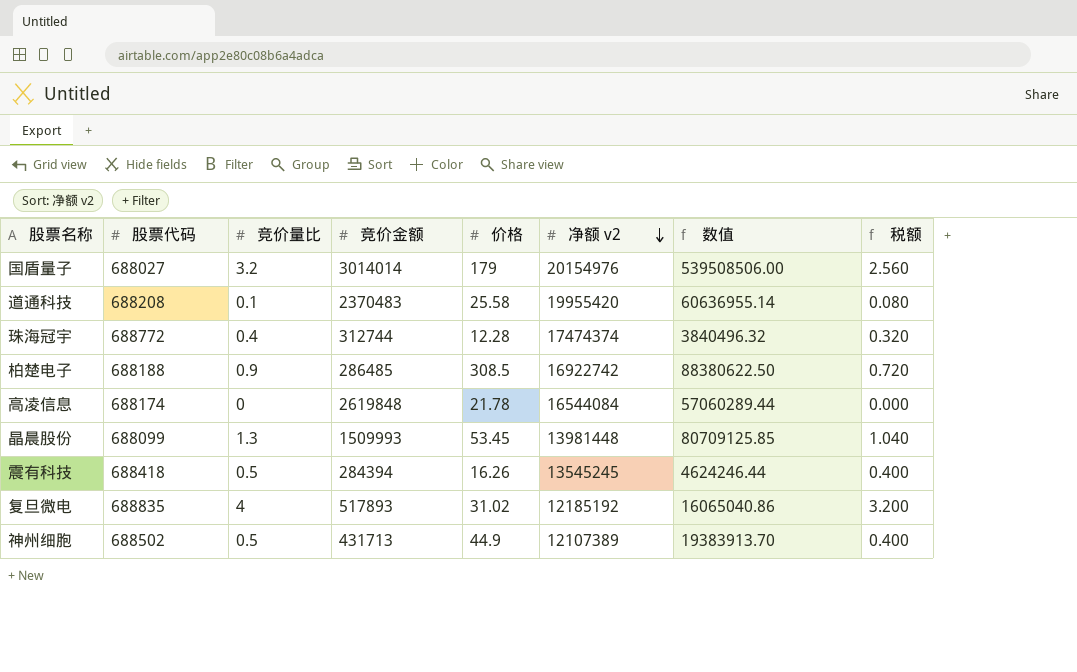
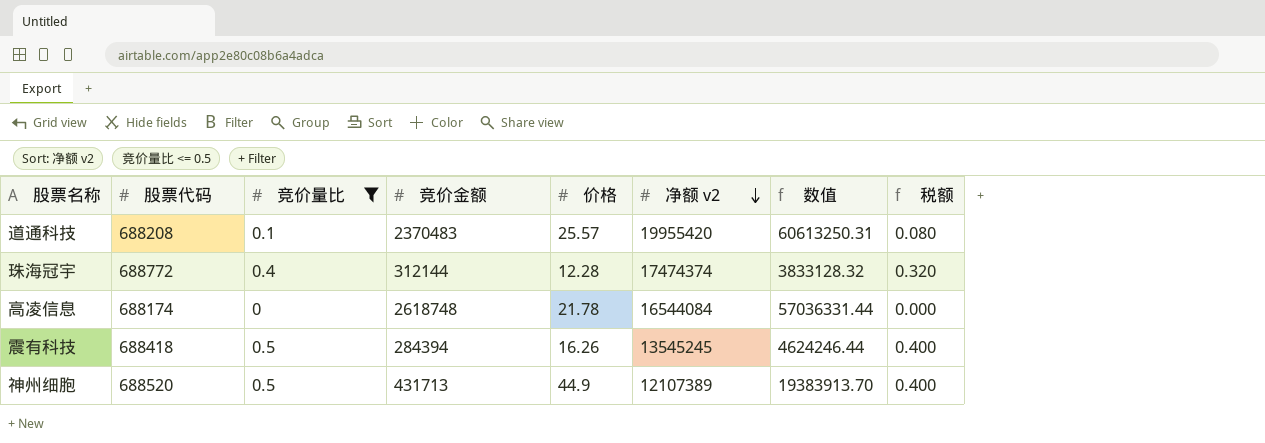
filter: none -> 竞价量比 <= 0.5
道通科技 | 价格: 25.58 -> 25.57
道通科技 | 数值: 60636955.14 -> 60613250.31
珠海冠宇 | 竞价金额: 312744 -> 312144
珠海冠宇 | 数值: 3840496.32 -> 3833128.32
高凌信息 | 竞价金额: 2619848 -> 2618748
高凌信息 | 数值: 57060289.44 -> 57036331.44
神州细胞 | 股票代码: 688502 -> 688520

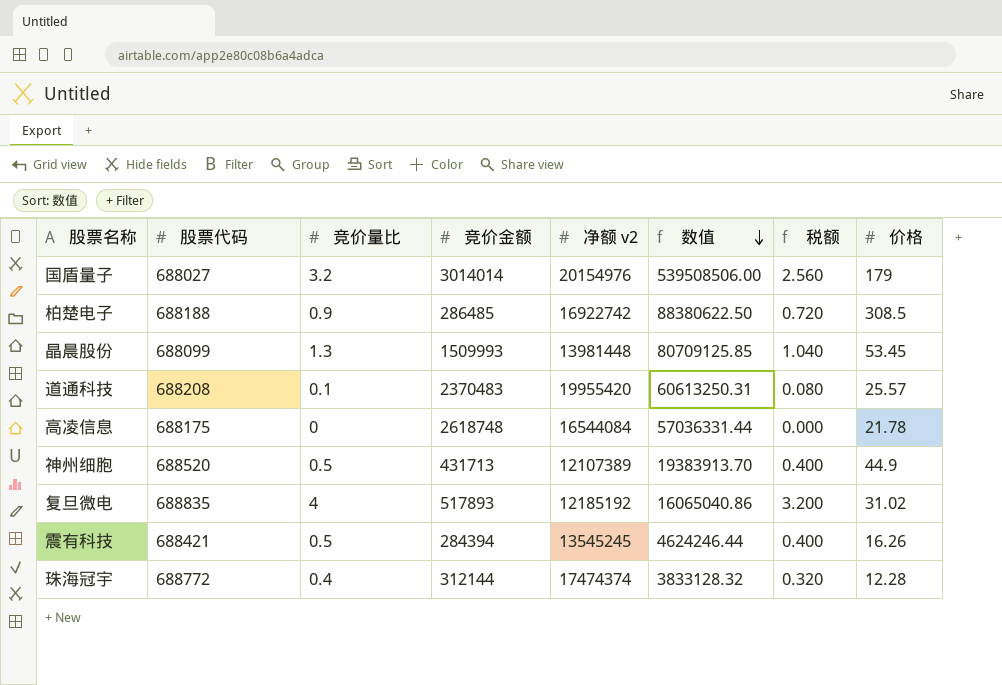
filter: 竞价量比 <= 0.5 -> none
row order: 净额 v2 descending -> 数值 descending
column 价格 | position: 5 -> 8
高凌信息 | 股票代码: 688174 -> 688175
震有科技 | 股票代码: 688418 -> 688421

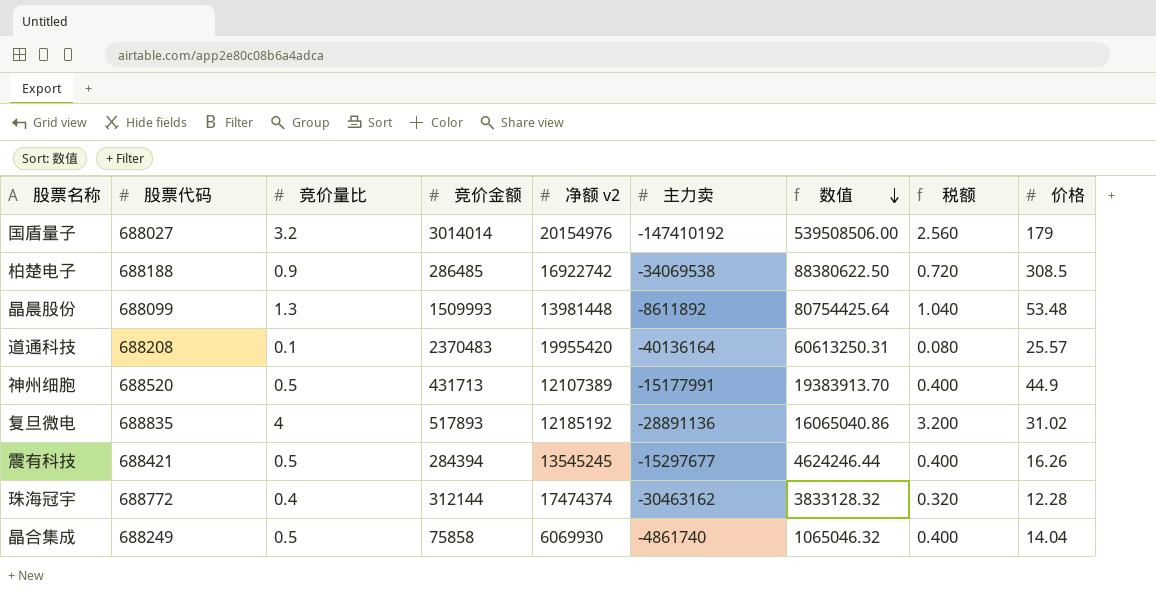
column 主力卖 | position: none -> 6
row 高凌信息: 688175 | 0 | 2618748 | 16544084 | 57036331.44 | 0.000 | 21.78 -> none
晶晨股份 | 数值: 80709125.85 -> 80754425.64
晶晨股份 | 价格: 53.45 -> 53.48
row 晶合集成: none -> 688249 | 0.5 | 75858 | 6069930 | -4861740 | 1065046.32 | 0.400 | 14.04

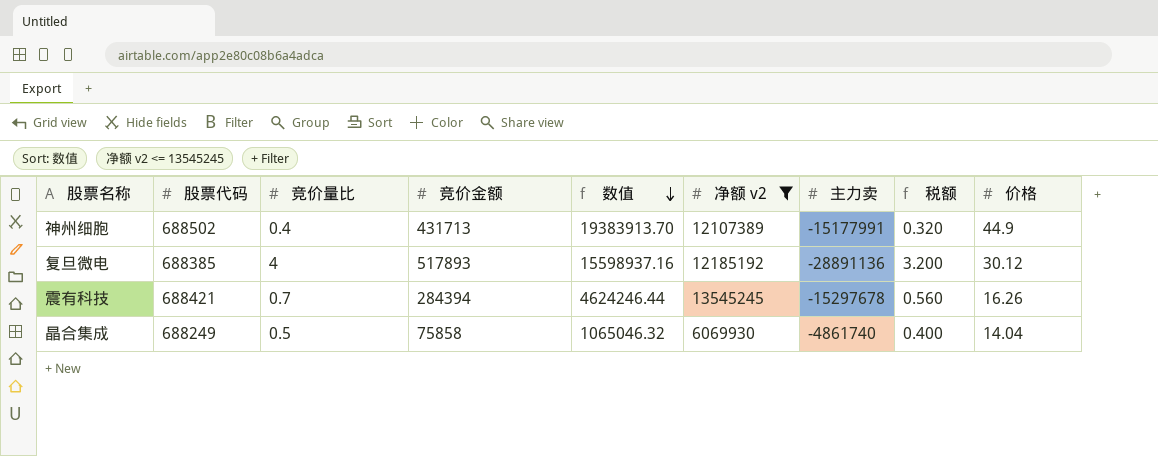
filter: none -> 净额 v2 <= 13545245
column 数值 | position: 7 -> 5
神州细胞 | 股票代码: 688520 -> 688502
神州细胞 | 竞价量比: 0.5 -> 0.4
神州细胞 | 税额: 0.400 -> 0.320
复旦微电 | 股票代码: 688835 -> 688385
复旦微电 | 数值: 16065040.86 -> 15598937.16
复旦微电 | 价格: 31.02 -> 30.12
震有科技 | 竞价量比: 0.5 -> 0.7
震有科技 | 主力卖: -15297677 -> -15297678
震有科技 | 税额: 0.400 -> 0.560

